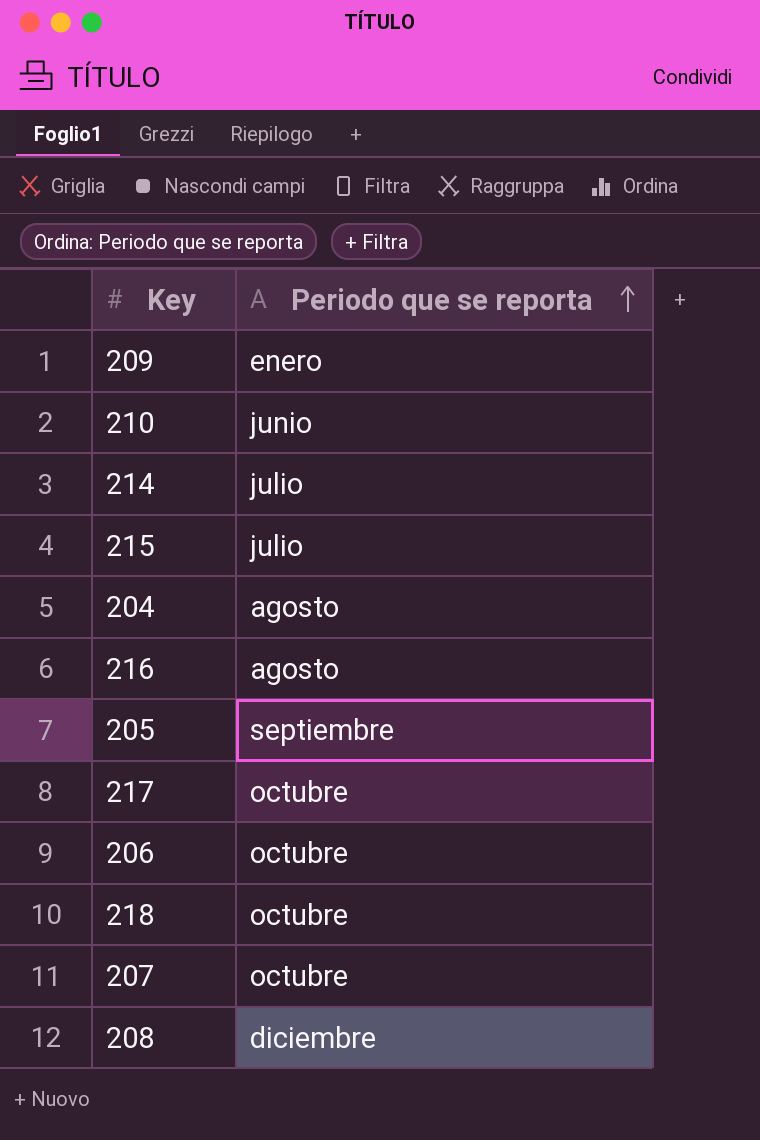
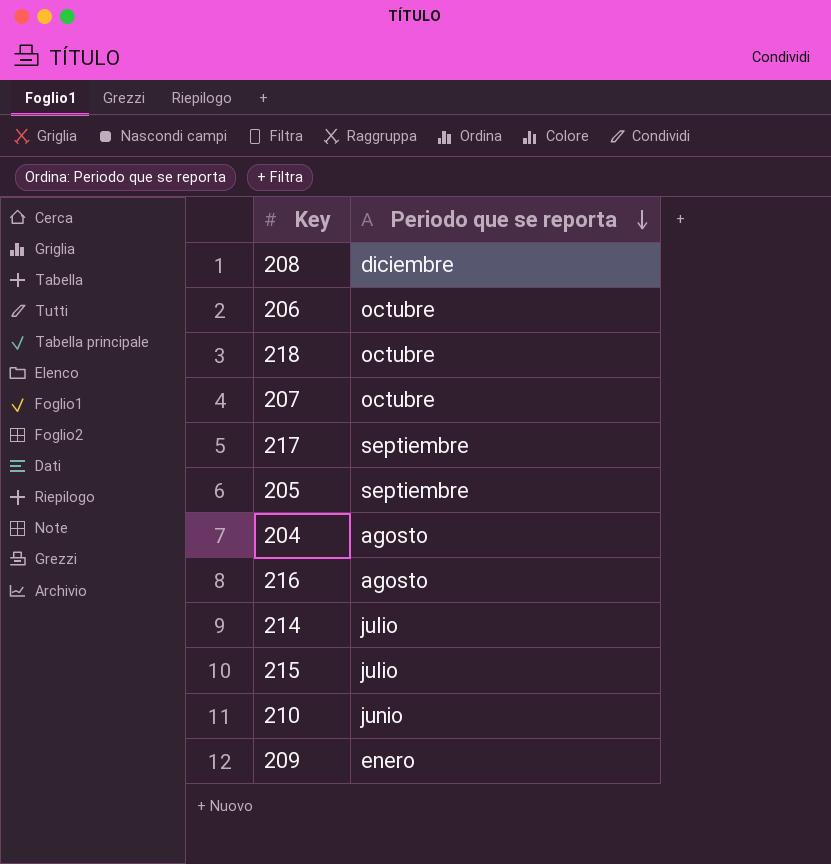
row order: Periodo que se reporta ascending -> Periodo que se reporta descending
217 | Periodo que se reporta: octubre -> septiembre

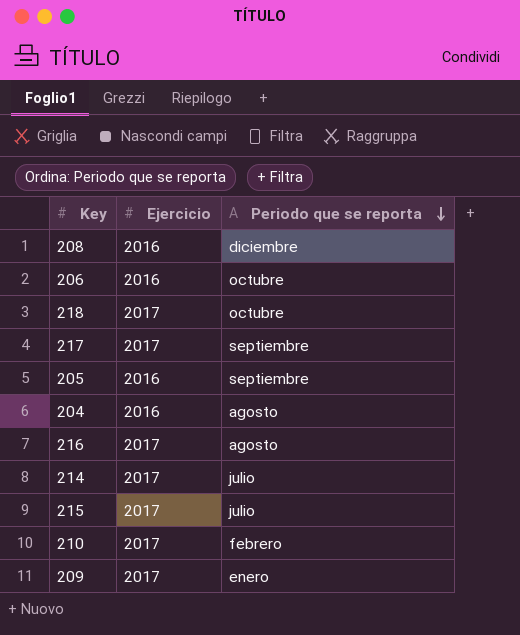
column Ejercicio | position: none -> 2
row 207: octubre -> none
210 | Periodo que se reporta: junio -> febrero

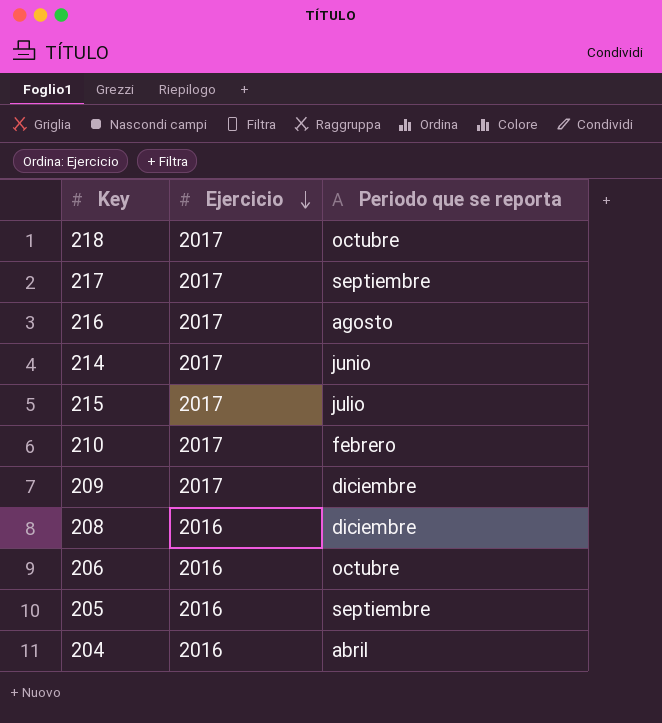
row order: Periodo que se reporta descending -> Ejercicio descending
214 | Periodo que se reporta: julio -> junio
209 | Periodo que se reporta: enero -> diciembre
204 | Periodo que se reporta: agosto -> abril

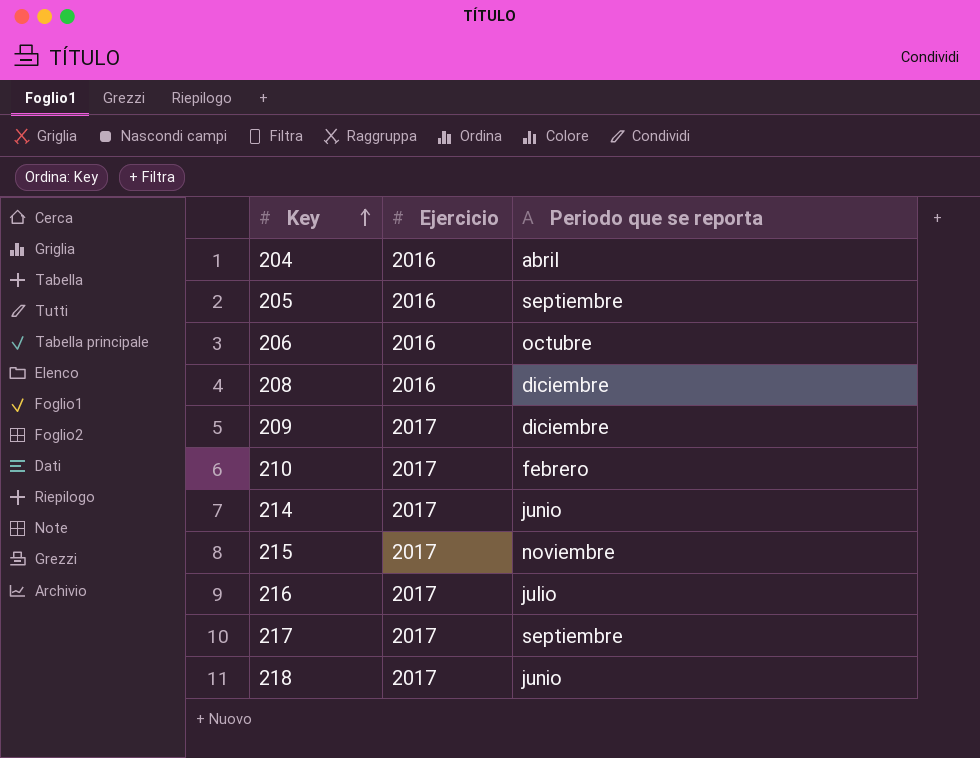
row order: Ejercicio descending -> Key ascending
215 | Periodo que se reporta: julio -> noviembre
216 | Periodo que se reporta: agosto -> julio
218 | Periodo que se reporta: octubre -> junio

